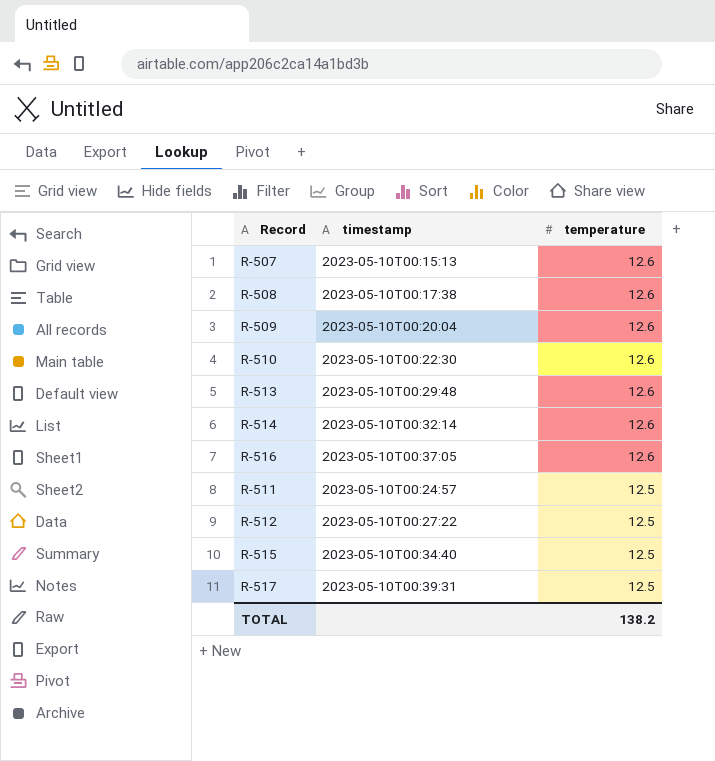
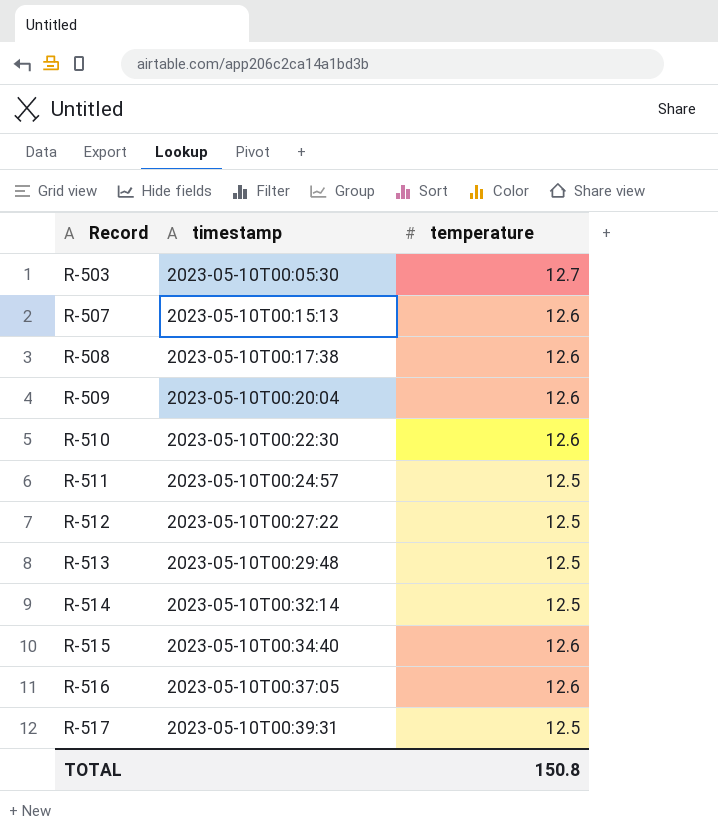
row order: temperature descending -> Record ascending
row R-503: none -> 2023-05-10T00:05:30 | 12.7
R-513 | temperature: 12.6 -> 12.5
R-514 | temperature: 12.6 -> 12.5
R-515 | temperature: 12.5 -> 12.6
TOTAL | temperature: 138.2 -> 150.8

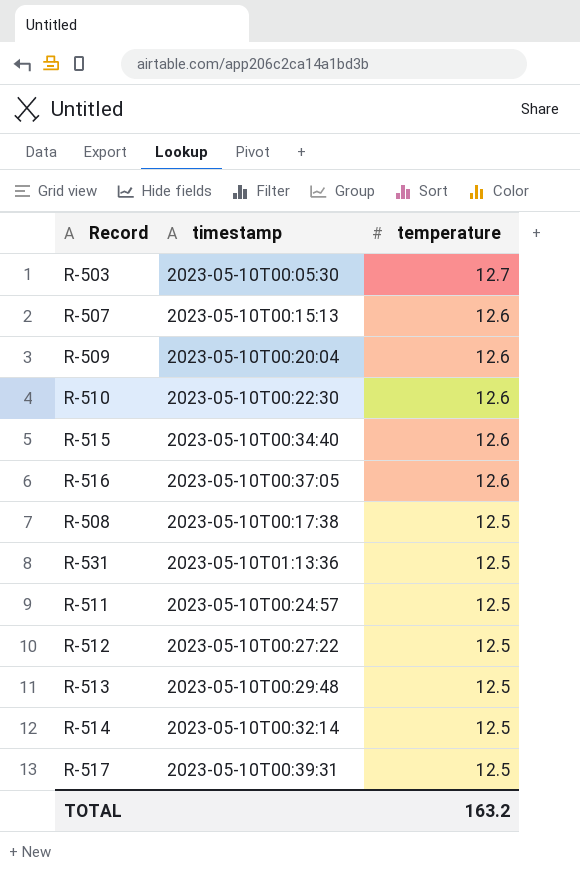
row order: Record ascending -> temperature descending
R-508 | temperature: 12.6 -> 12.5
row R-531: none -> 2023-05-10T01:13:36 | 12.5
TOTAL | temperature: 150.8 -> 163.2

